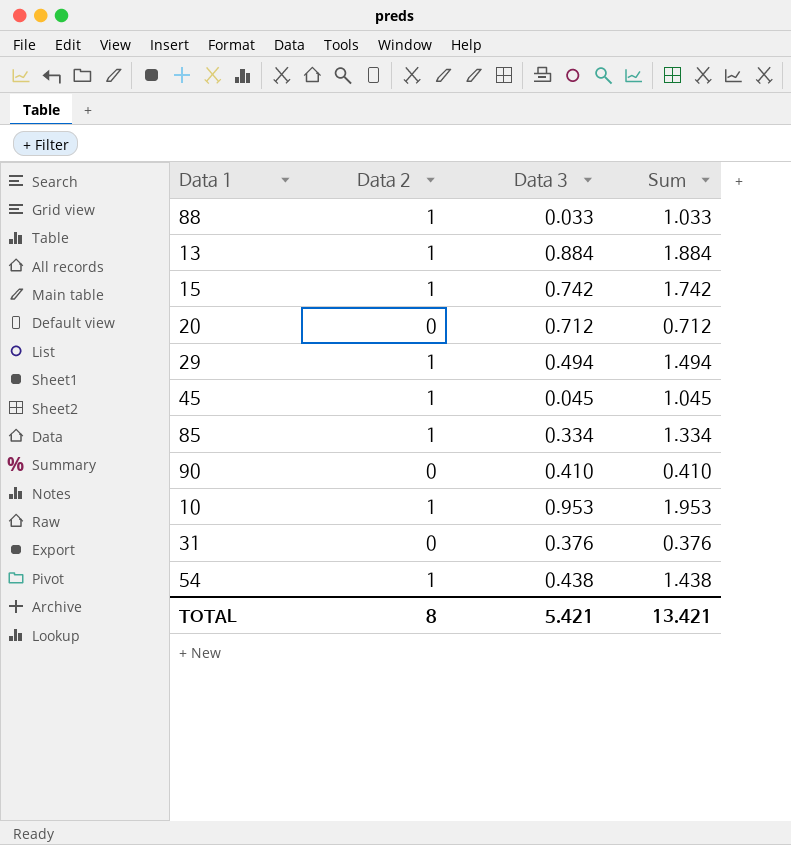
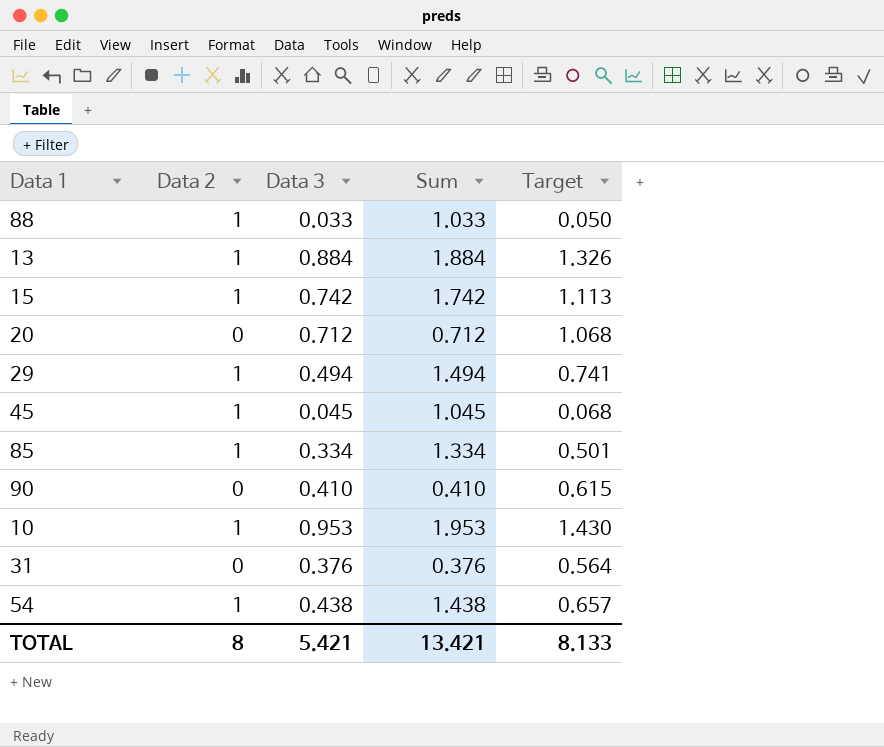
column Target | formula: none -> [Data 3] * 1.5

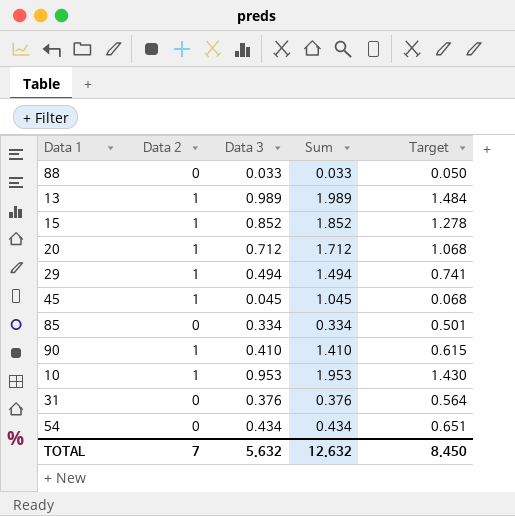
88 | Data 2: 1 -> 0
88 | Sum: 1.033 -> 0.033
13 | Data 3: 0.884 -> 0.989
13 | Sum: 1.884 -> 1.989
13 | Target: 1.326 -> 1.484
15 | Data 3: 0.742 -> 0.852
15 | Sum: 1.742 -> 1.852
15 | Target: 1.113 -> 1.278
20 | Data 2: 0 -> 1
20 | Sum: 0.712 -> 1.712
85 | Data 2: 1 -> 0
85 | Sum: 1.334 -> 0.334
90 | Data 2: 0 -> 1
90 | Sum: 0.410 -> 1.410
54 | Data 2: 1 -> 0
54 | Data 3: 0.438 -> 0.434
54 | Sum: 1.438 -> 0.434
54 | Target: 0.657 -> 0.651
TOTAL | Data 2: 8 -> 7
TOTAL | Data 3: 5.421 -> 5.632
TOTAL | Sum: 13.421 -> 12.632
TOTAL | Target: 8.133 -> 8.450

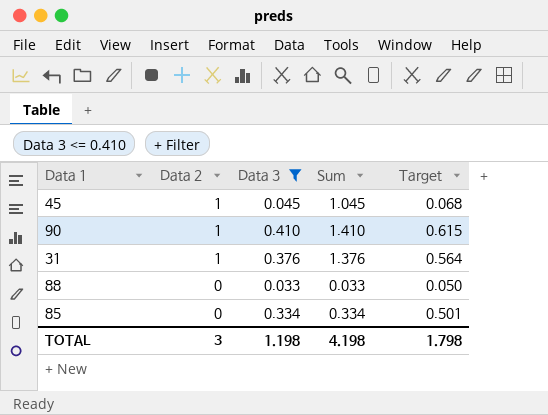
filter: none -> Data 3 <= 0.410
row order: none -> Data 2 descending
31 | Data 2: 0 -> 1
31 | Sum: 0.376 -> 1.376
TOTAL | Data 2: 7 -> 3
TOTAL | Data 3: 5.632 -> 1.198
TOTAL | Sum: 12.632 -> 4.198
TOTAL | Target: 8.450 -> 1.798

